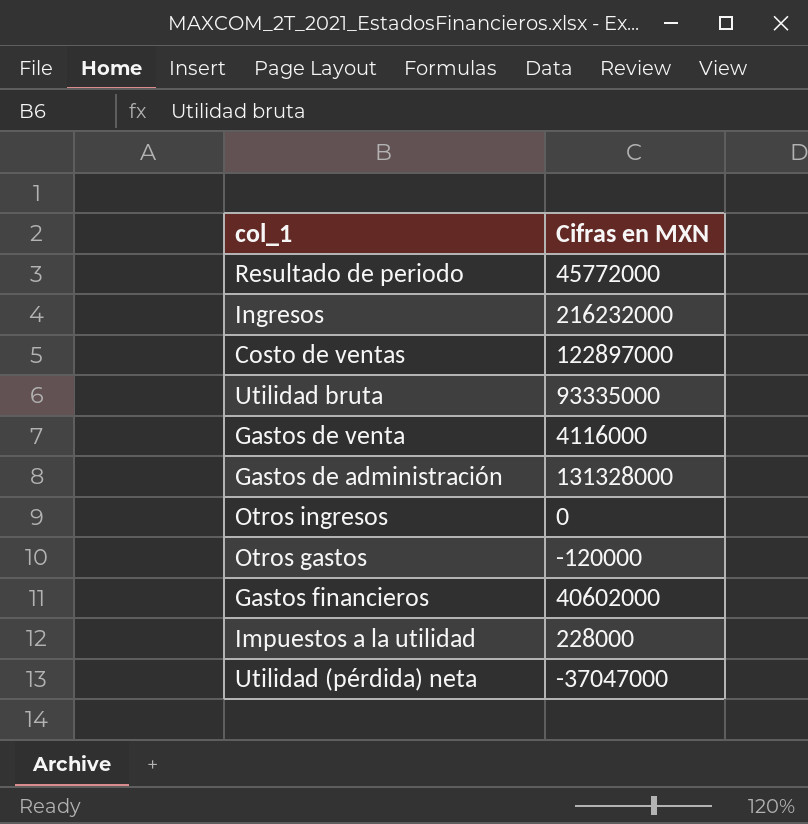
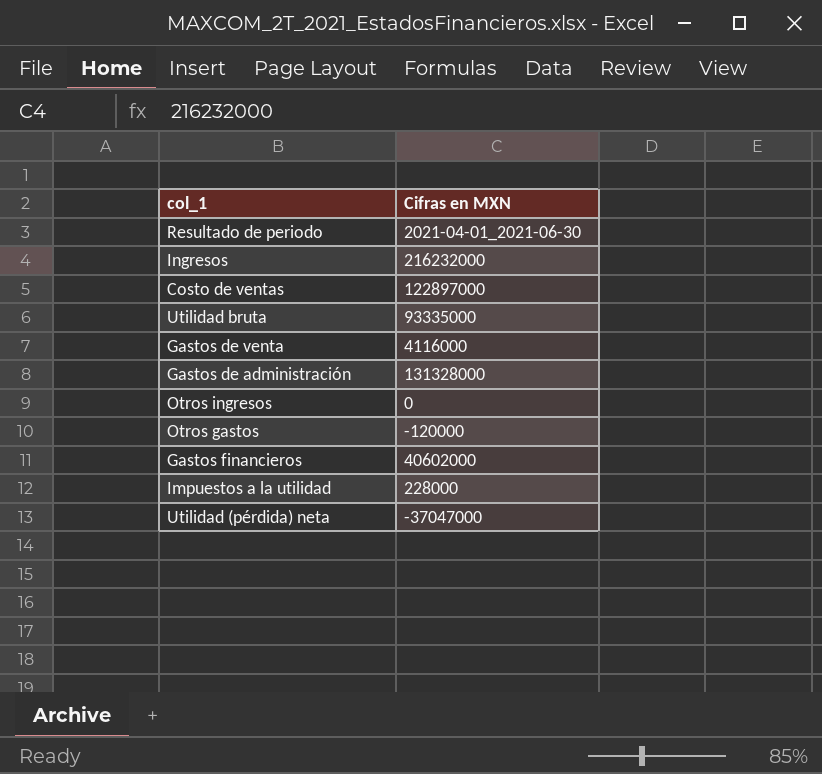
Resultado de periodo | Cifras en MXN: 45772000 -> 2021-04-01_2021-06-30

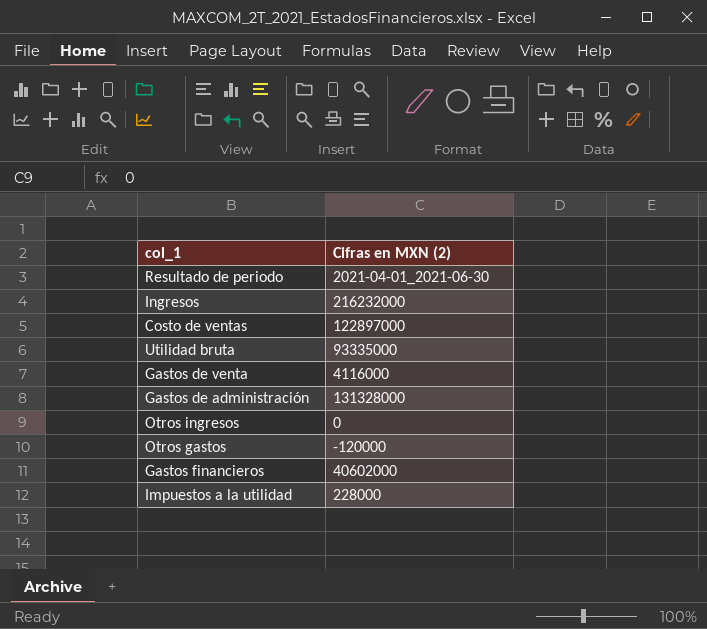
column name: Cifras en MXN -> Cifras en MXN (2)
row Utilidad (pérdida) neta: -37047000 -> none

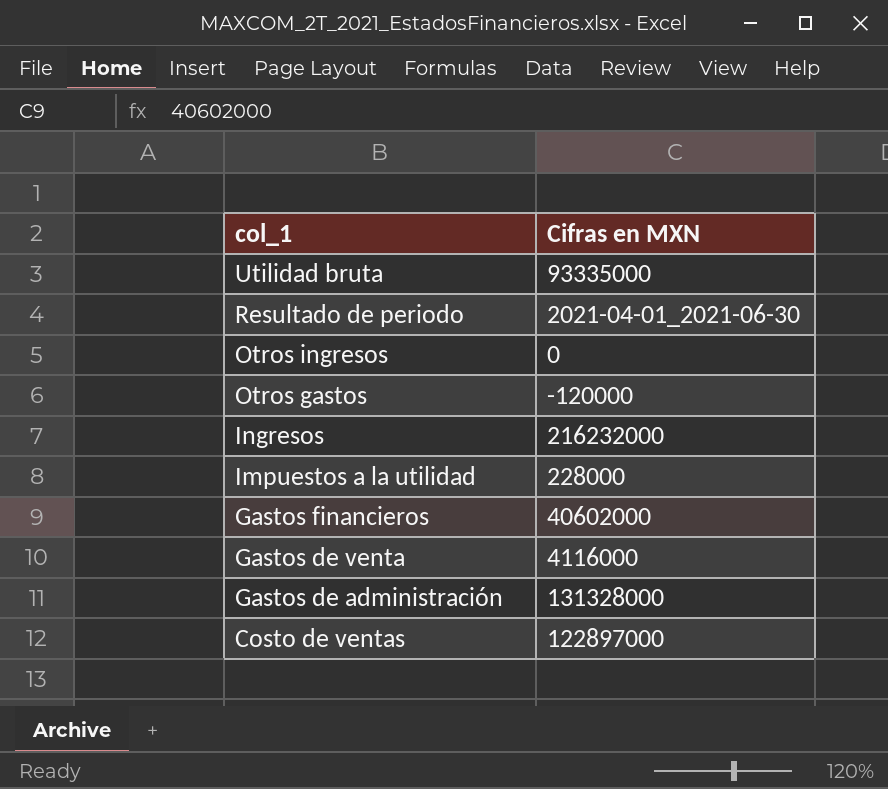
row order: none -> col_1 descending
column name: Cifras en MXN (2) -> Cifras en MXN

